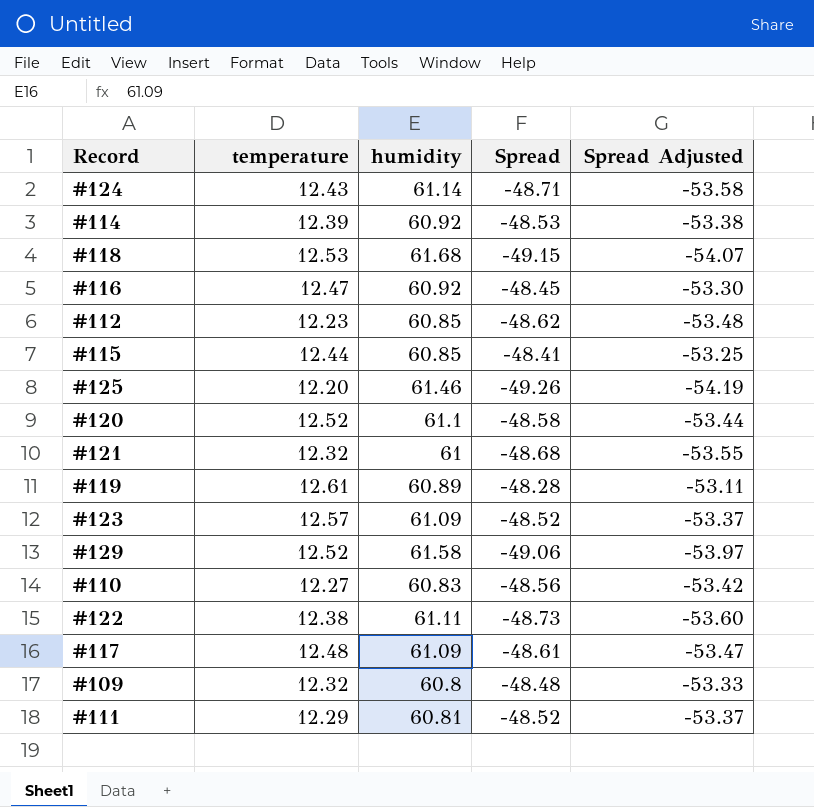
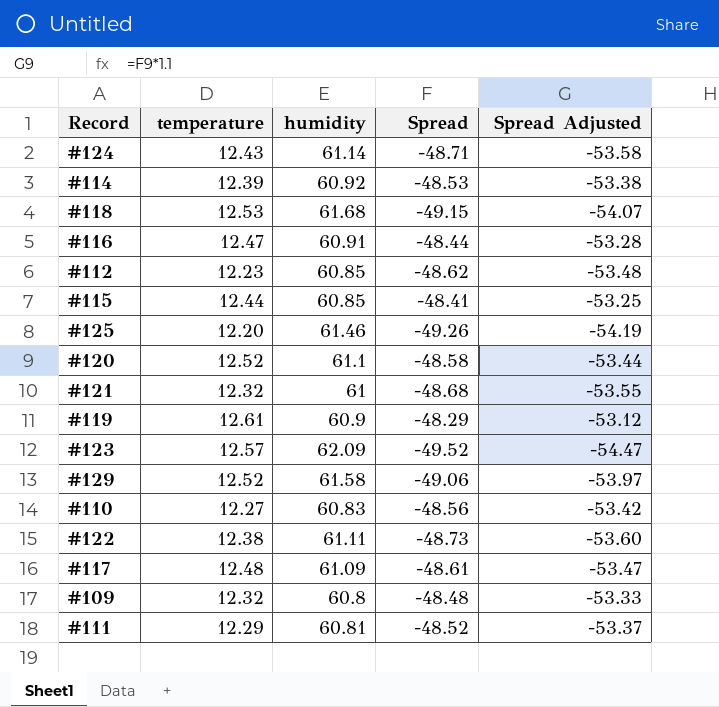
#116 | humidity: 60.92 -> 60.91
#116 | Spread: -48.45 -> -48.44
#116 | Spread Adjusted: -53.30 -> -53.28
#119 | humidity: 60.89 -> 60.9
#119 | Spread: -48.28 -> -48.29
#119 | Spread Adjusted: -53.11 -> -53.12
#123 | humidity: 61.09 -> 62.09
#123 | Spread: -48.52 -> -49.52
#123 | Spread Adjusted: -53.37 -> -54.47

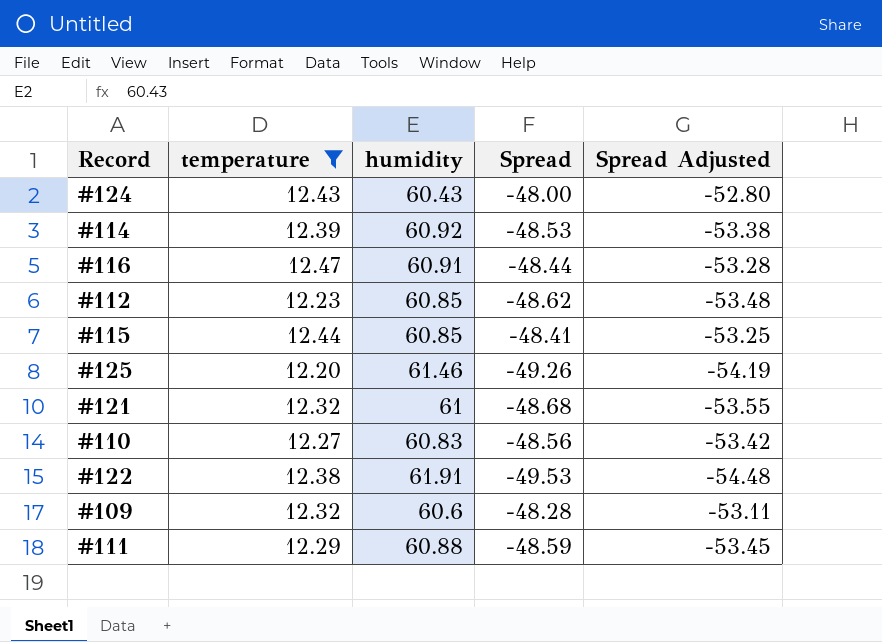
filter: none -> temperature <= 12.47
#124 | humidity: 61.14 -> 60.43
#124 | Spread: -48.71 -> -48.00
#124 | Spread Adjusted: -53.58 -> -52.80
#122 | humidity: 61.11 -> 61.91
#122 | Spread: -48.73 -> -49.53
#122 | Spread Adjusted: -53.60 -> -54.48
#109 | humidity: 60.8 -> 60.6
#109 | Spread: -48.48 -> -48.28
#109 | Spread Adjusted: -53.33 -> -53.11
#111 | humidity: 60.81 -> 60.88
#111 | Spread: -48.52 -> -48.59
#111 | Spread Adjusted: -53.37 -> -53.45

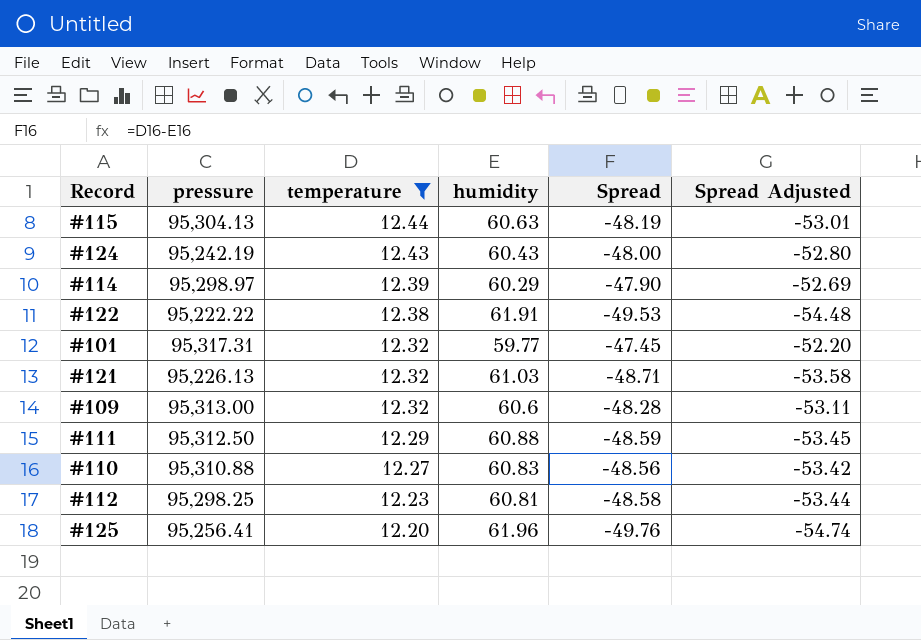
row order: none -> temperature descending
column pressure | position: none -> 2
row #116: 12.47 | 60.91 | -48.44 | -53.28 -> none
#115 | humidity: 60.85 -> 60.63
#115 | Spread: -48.41 -> -48.19
#115 | Spread Adjusted: -53.25 -> -53.01
#114 | humidity: 60.92 -> 60.29
#114 | Spread: -48.53 -> -47.90
#114 | Spread Adjusted: -53.38 -> -52.69
row #101: none -> 95,317.31 | 12.32 | 59.77 | -47.45 | -52.20
#121 | humidity: 61 -> 61.03
#121 | Spread: -48.68 -> -48.71
#121 | Spread Adjusted: -53.55 -> -53.58
#112 | humidity: 60.85 -> 60.81
#112 | Spread: -48.62 -> -48.58
#112 | Spread Adjusted: -53.48 -> -53.44
#125 | humidity: 61.46 -> 61.96
#125 | Spread: -49.26 -> -49.76
#125 | Spread Adjusted: -54.19 -> -54.74

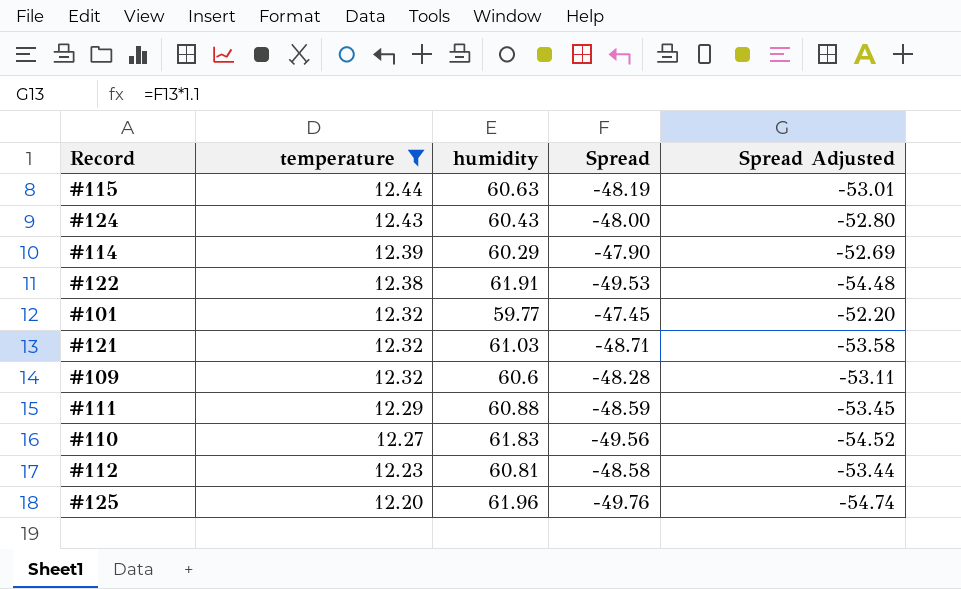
column pressure | position: 2 -> none
#110 | humidity: 60.83 -> 61.83
#110 | Spread: -48.56 -> -49.56
#110 | Spread Adjusted: -53.42 -> -54.52

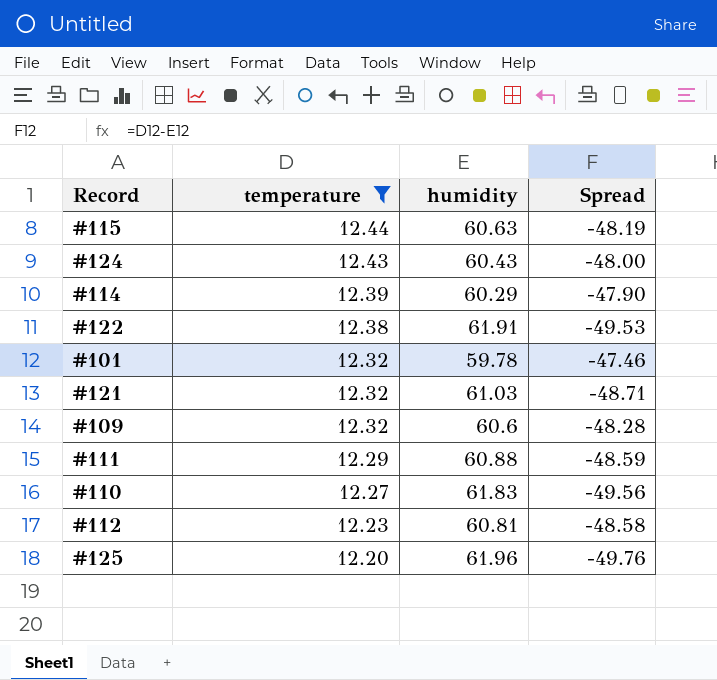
column Spread Adjusted | formula: [Spread] * 1.1 -> none
#101 | humidity: 59.77 -> 59.78
#101 | Spread: -47.45 -> -47.46

